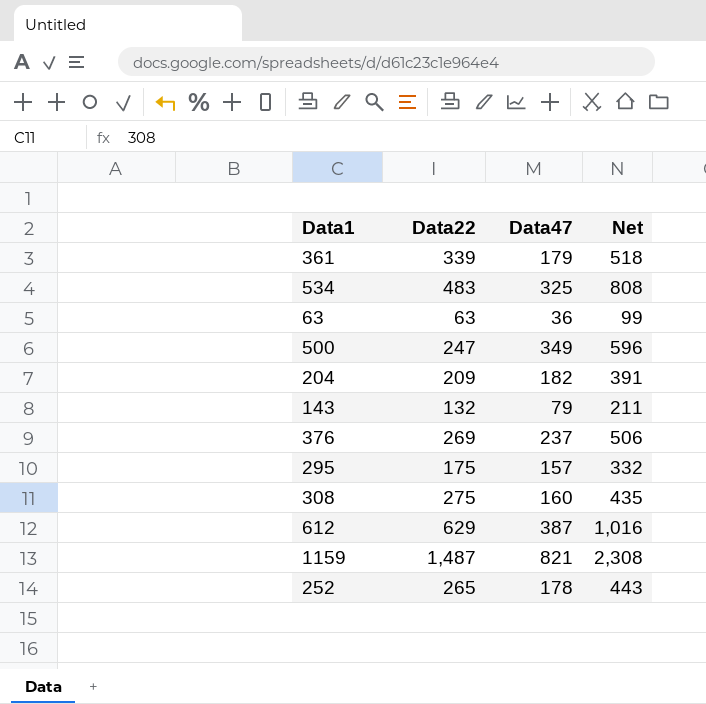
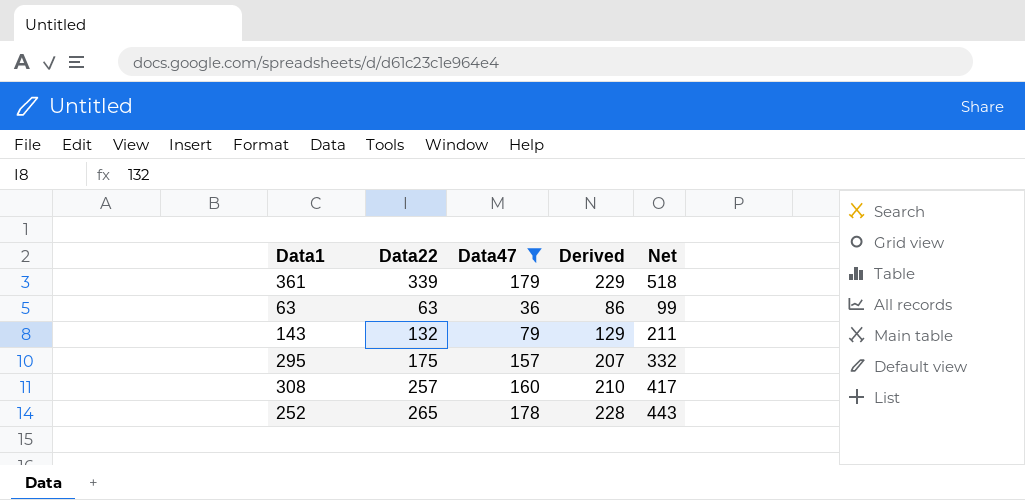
filter: none -> Data47 <= 179
column Derived | formula: none -> [Data47] + 50
308 | Data22: 275 -> 257
308 | Net: 435 -> 417

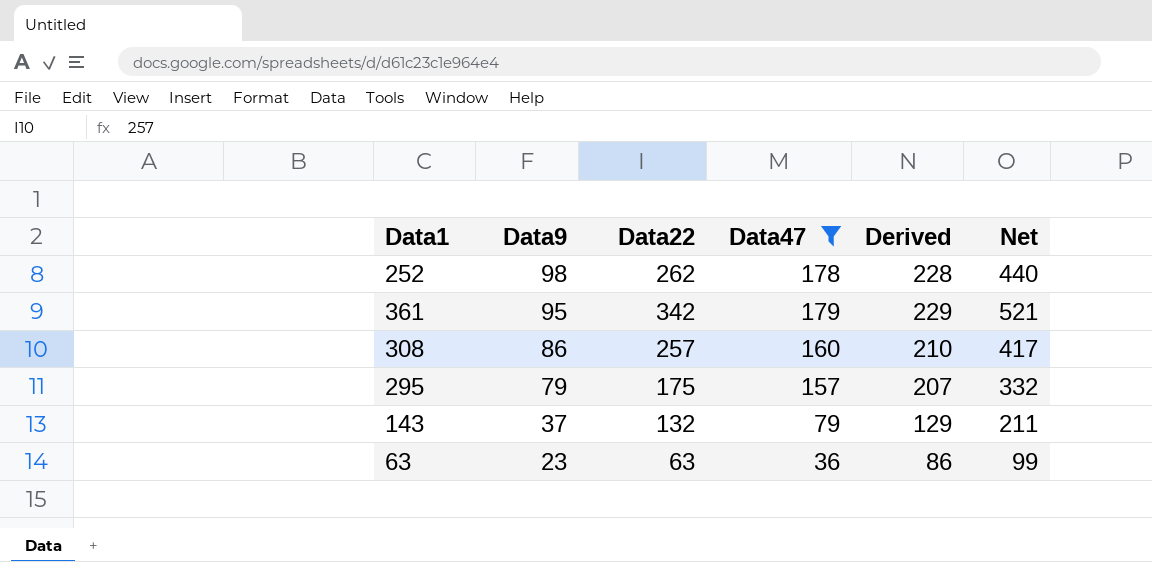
row order: none -> Data9 descending
column Data9 | position: none -> 2
252 | Data22: 265 -> 262
252 | Net: 443 -> 440
361 | Data22: 339 -> 342
361 | Net: 518 -> 521

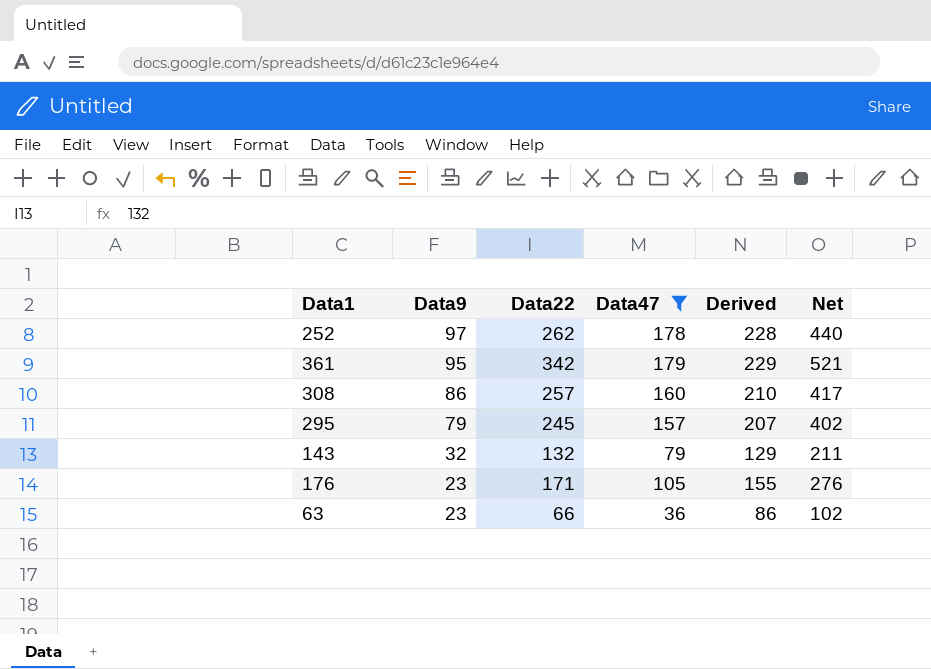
252 | Data9: 98 -> 97
295 | Data22: 175 -> 245
295 | Net: 332 -> 402
143 | Data9: 37 -> 32
row 176: none -> 23 | 171 | 105 | 155 | 276
63 | Data22: 63 -> 66
63 | Net: 99 -> 102

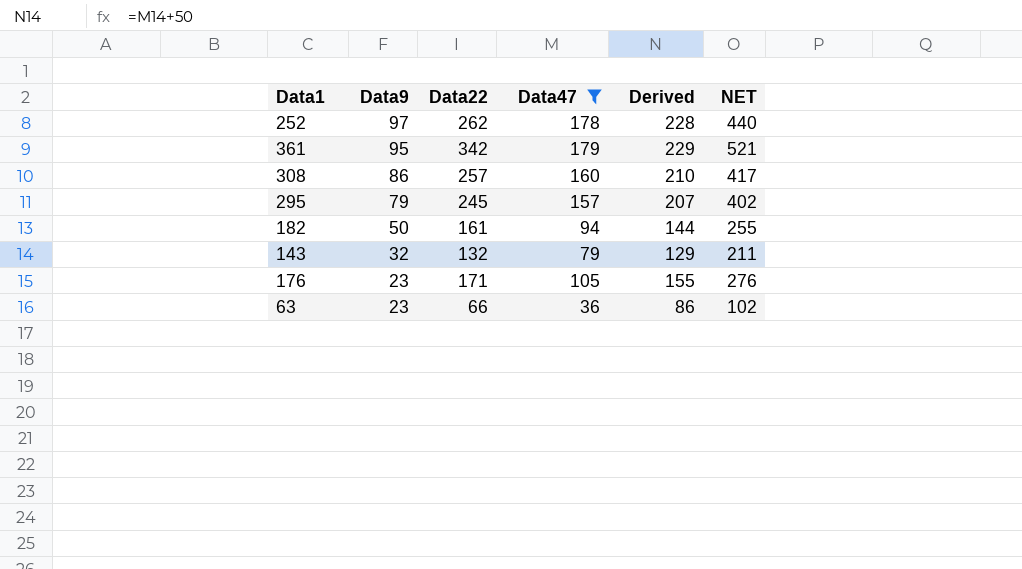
column name: Net -> NET
row 182: none -> 50 | 161 | 94 | 144 | 255

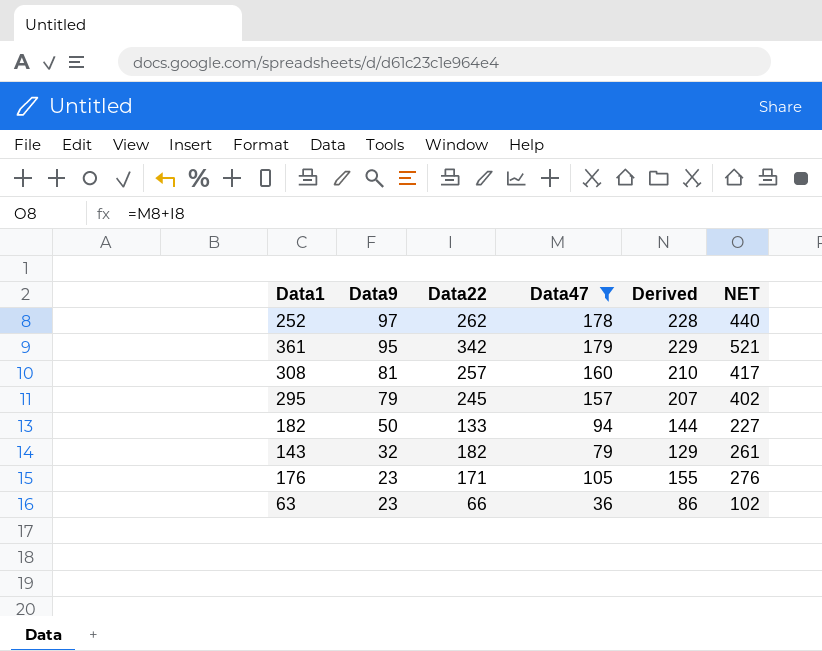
308 | Data9: 86 -> 81
182 | Data22: 161 -> 133
182 | NET: 255 -> 227
143 | Data22: 132 -> 182
143 | NET: 211 -> 261

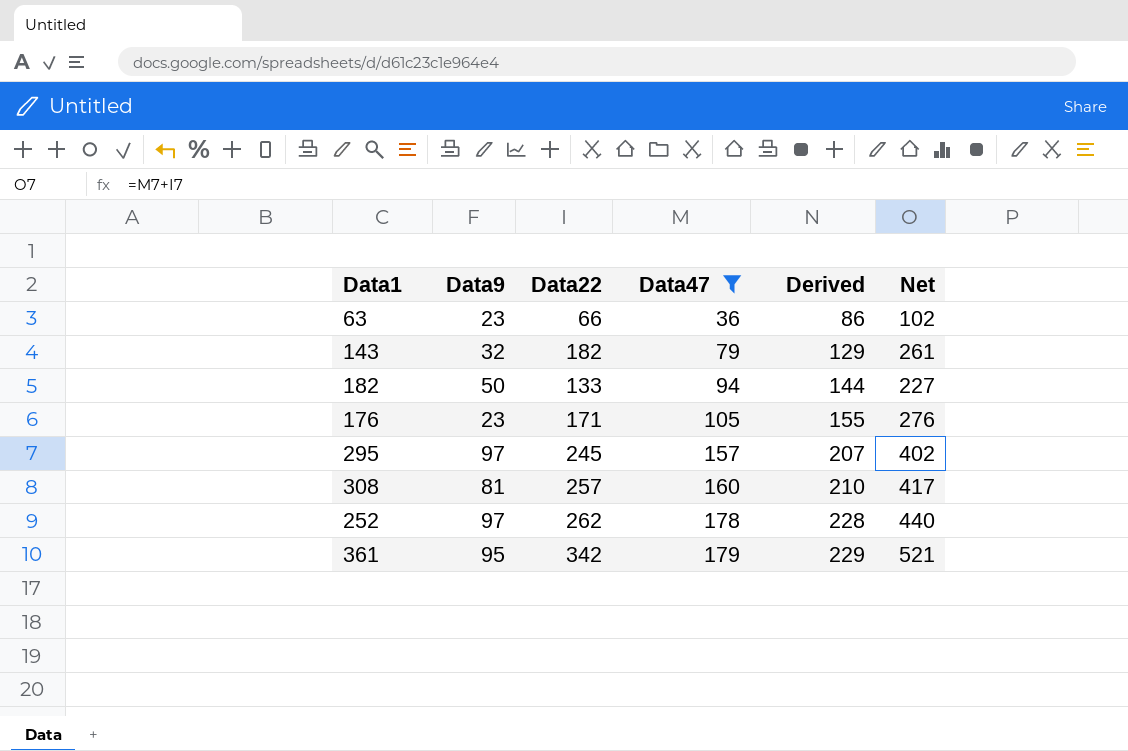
row order: Data9 descending -> Data47 ascending
column name: NET -> Net
295 | Data9: 79 -> 97

